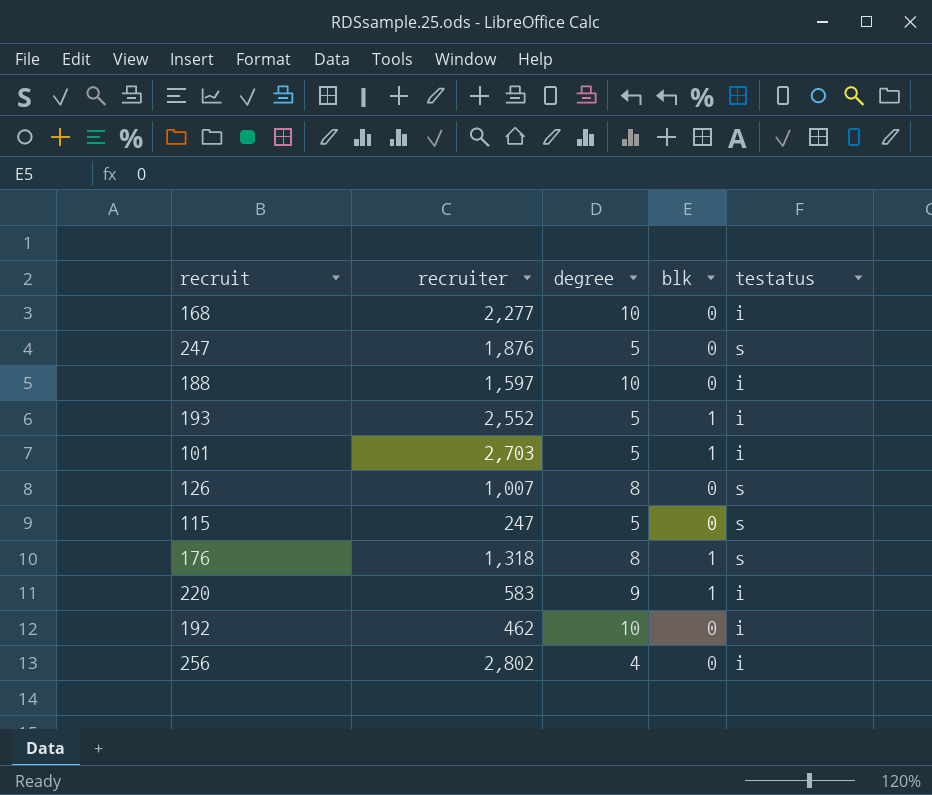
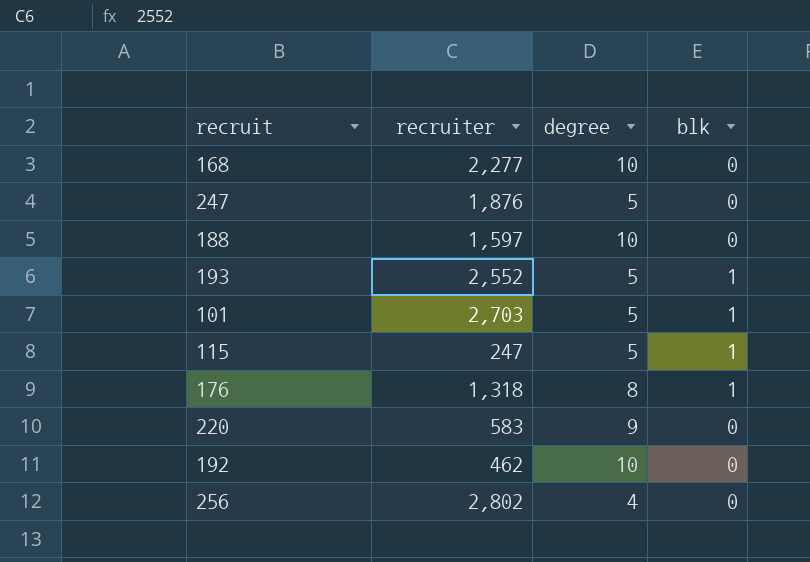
column testatus | position: 5 -> none
row 126: 1,007 | 8 | 0 | s -> none
115 | blk: 0 -> 1
220 | blk: 1 -> 0

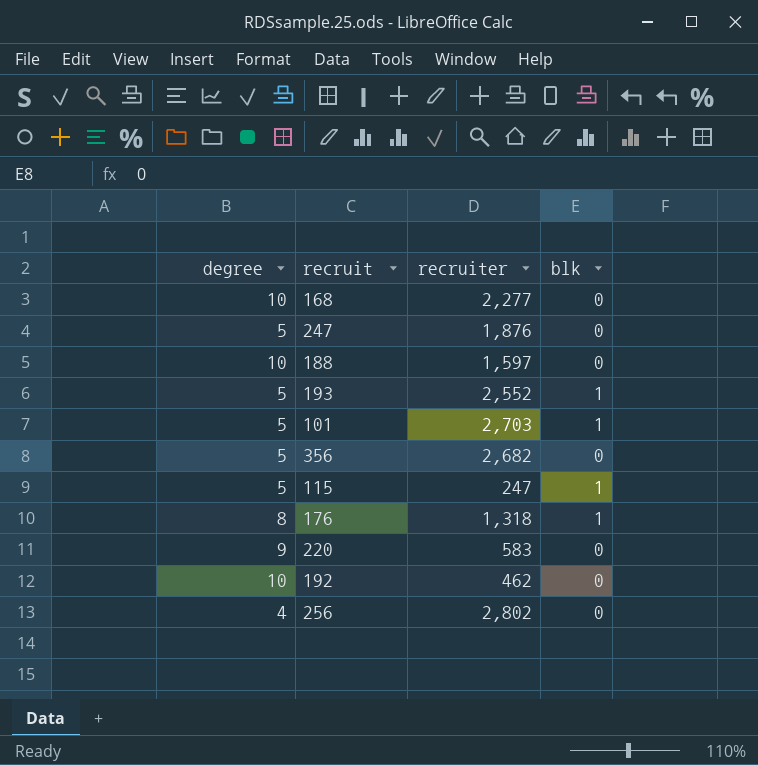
column degree | position: 3 -> 1
row 356: none -> 5 | 2,682 | 0

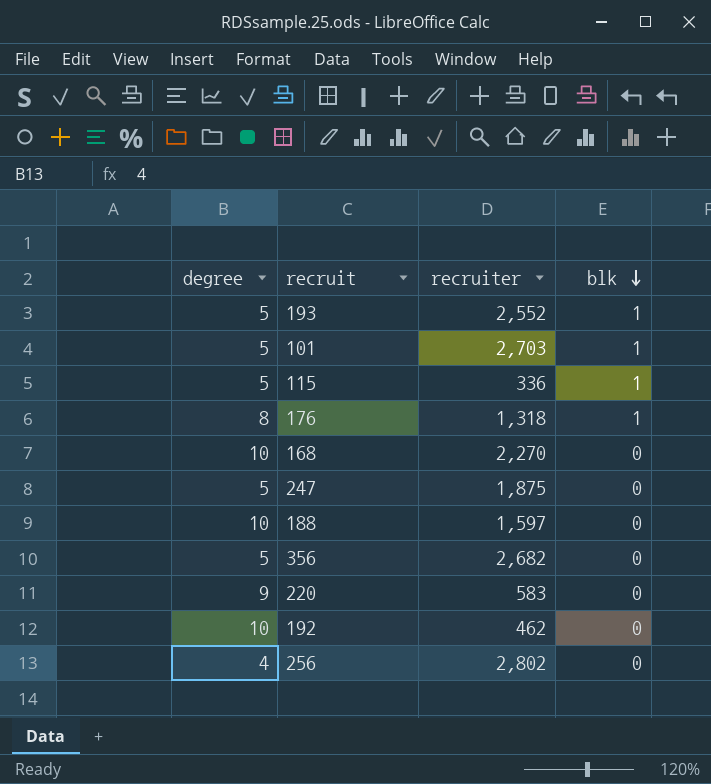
row order: none -> blk descending
115 | recruiter: 247 -> 336
168 | recruiter: 2,277 -> 2,270
247 | recruiter: 1,876 -> 1,875

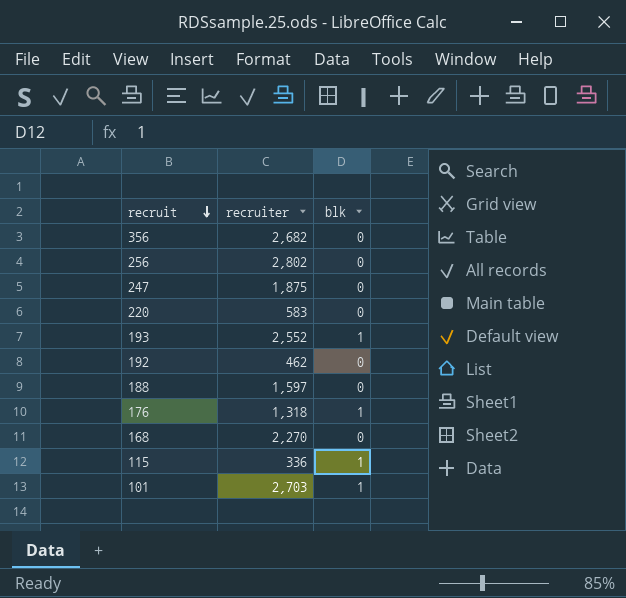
row order: blk descending -> recruit descending
column degree | position: 1 -> none

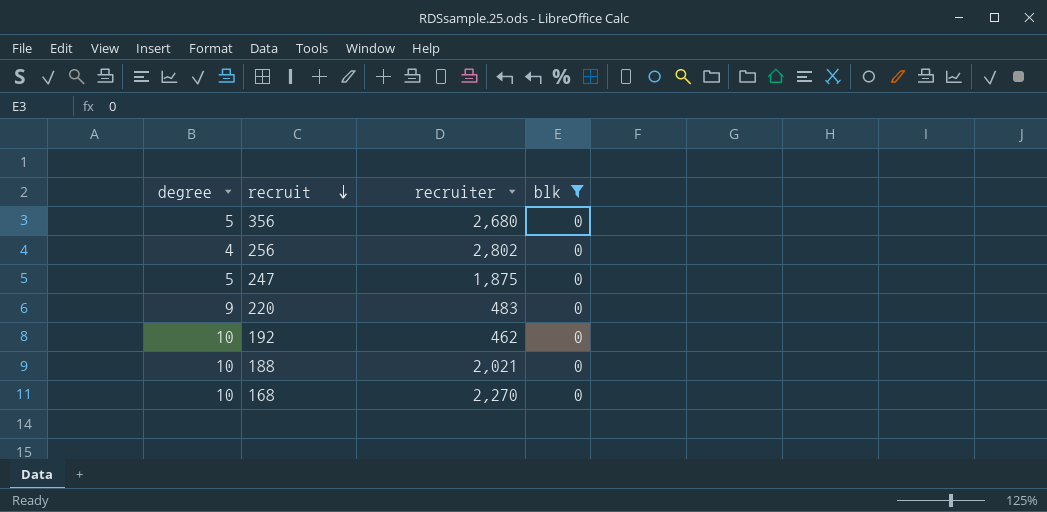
filter: none -> blk = 0
column degree | position: none -> 1
356 | recruiter: 2,682 -> 2,680
220 | recruiter: 583 -> 483
188 | recruiter: 1,597 -> 2,021

